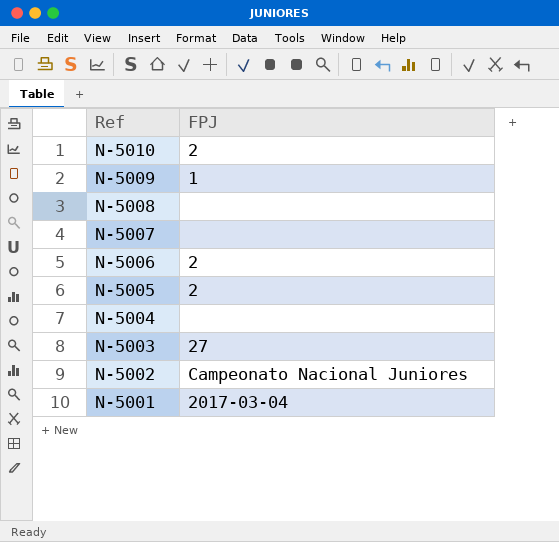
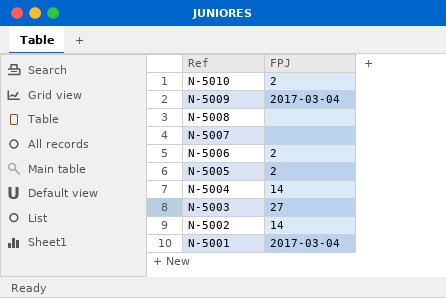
N-5009 | FPJ: 1 -> 2017-03-04
N-5004 | FPJ: none -> 14
N-5002 | FPJ: Campeonato Nacional Juniores -> 14

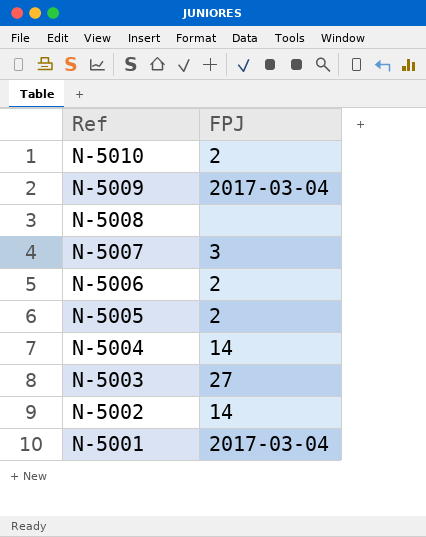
N-5007 | FPJ: none -> 3

